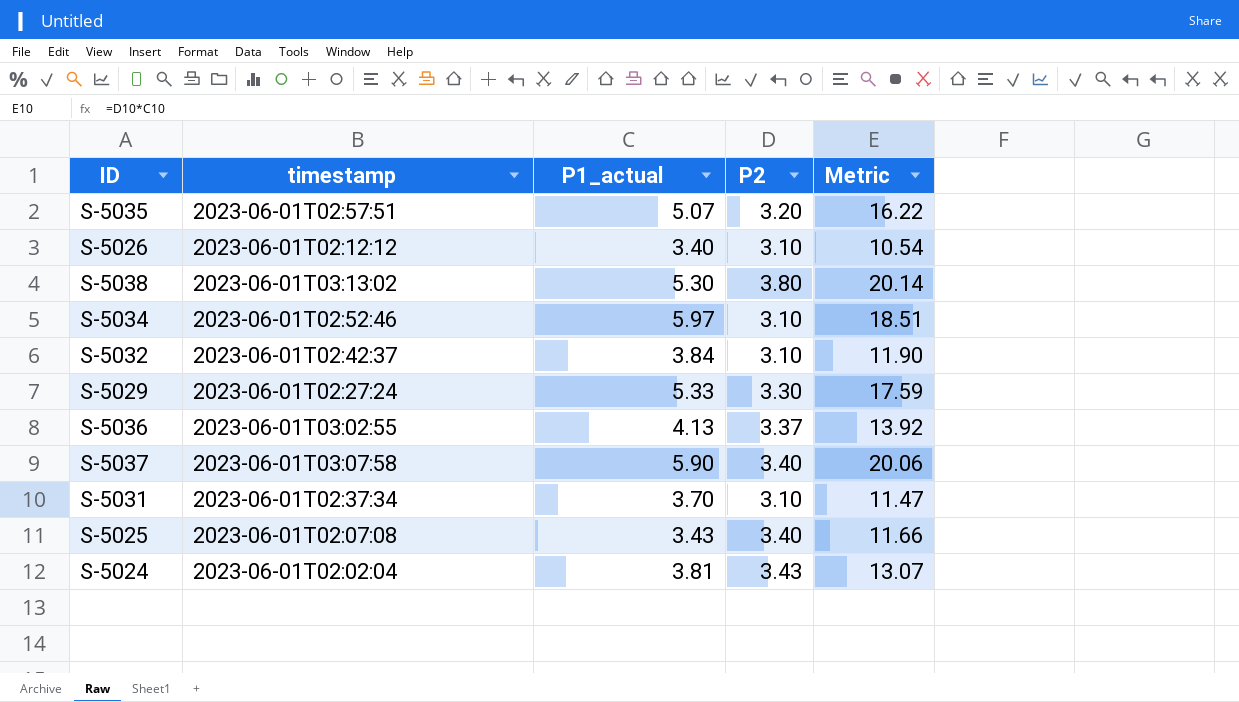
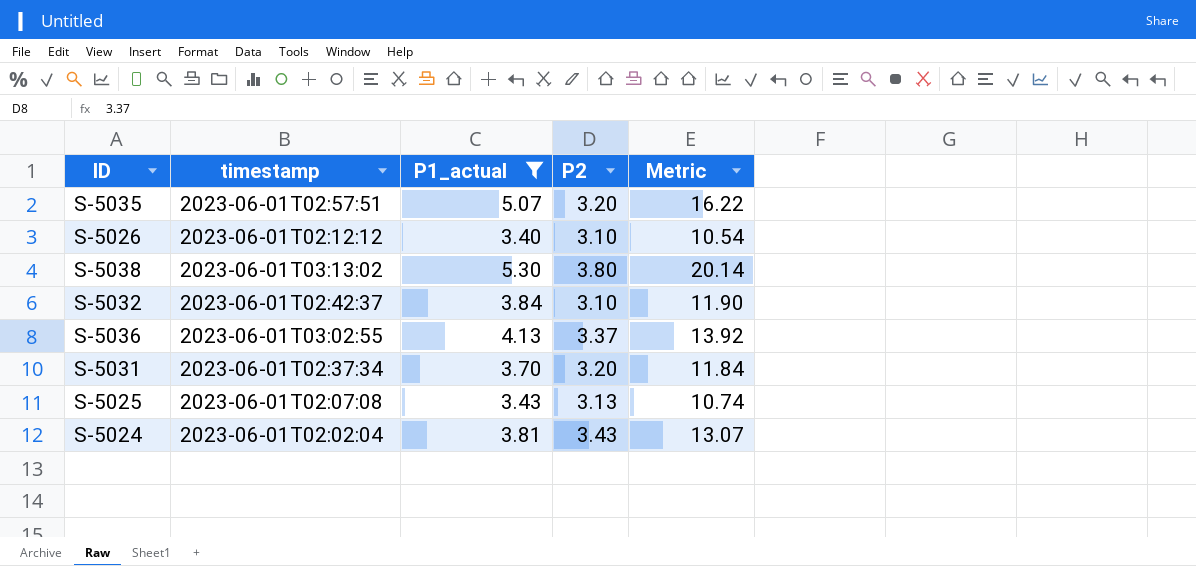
filter: none -> P1_actual <= 5.30
S-5031 | P2: 3.10 -> 3.20
S-5031 | Metric: 11.47 -> 11.84
S-5025 | P2: 3.40 -> 3.13
S-5025 | Metric: 11.66 -> 10.74

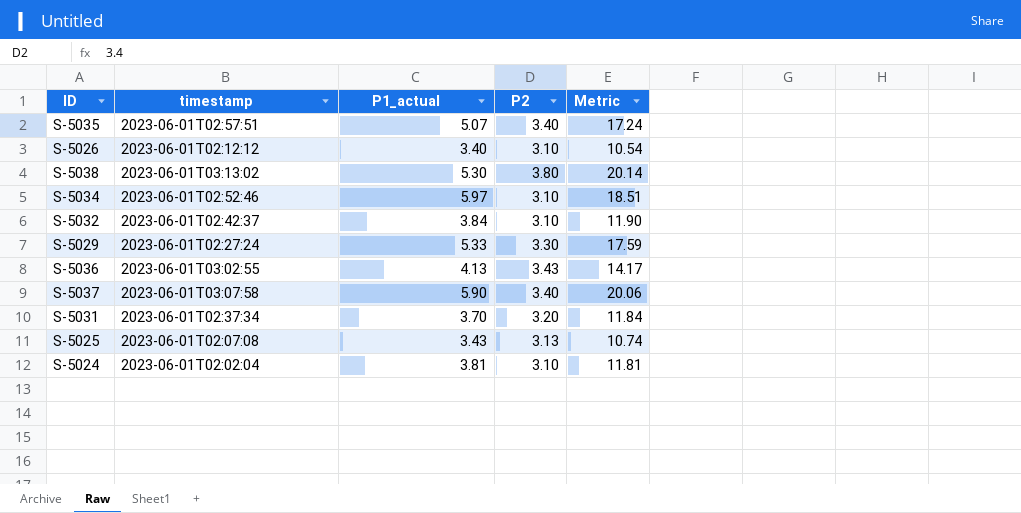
filter: P1_actual <= 5.30 -> none
S-5035 | P2: 3.20 -> 3.40
S-5035 | Metric: 16.22 -> 17.24
S-5036 | P2: 3.37 -> 3.43
S-5036 | Metric: 13.92 -> 14.17
S-5024 | P2: 3.43 -> 3.10
S-5024 | Metric: 13.07 -> 11.81

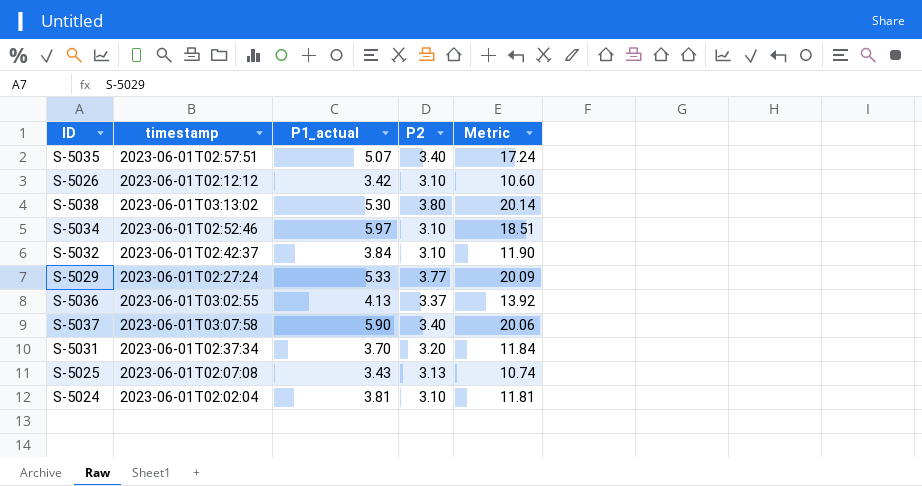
S-5026 | P1_actual: 3.40 -> 3.42
S-5026 | Metric: 10.54 -> 10.60
S-5029 | P2: 3.30 -> 3.77
S-5029 | Metric: 17.59 -> 20.09
S-5036 | P2: 3.43 -> 3.37
S-5036 | Metric: 14.17 -> 13.92

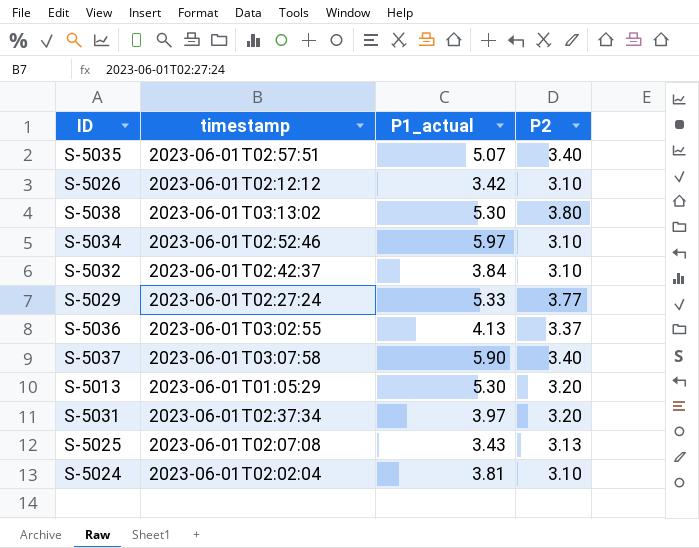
column Metric | formula: [P1_actual] * [P2] -> none
row S-5013: none -> 2023-06-01T01:05:29 | 5.30 | 3.20
S-5031 | P1_actual: 3.70 -> 3.97

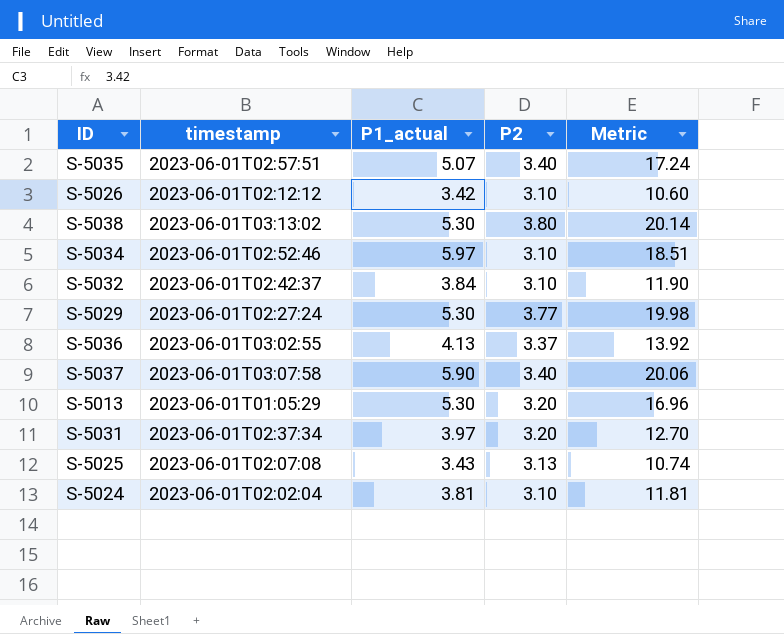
column Metric | formula: none -> [P1_actual] * [P2]
S-5029 | P1_actual: 5.33 -> 5.30

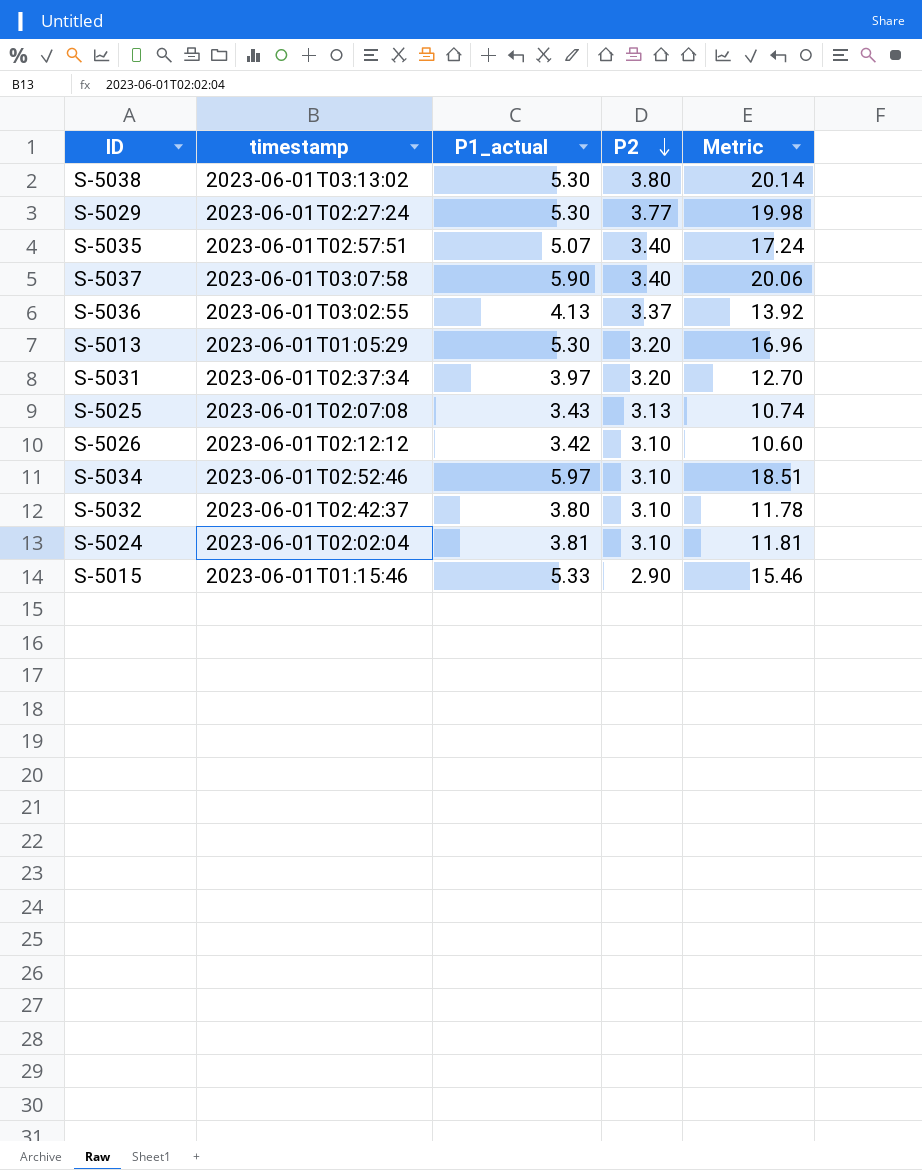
row order: none -> P2 descending
S-5032 | P1_actual: 3.84 -> 3.80
S-5032 | Metric: 11.90 -> 11.78
row S-5015: none -> 2023-06-01T01:15:46 | 5.33 | 2.90 | 15.46

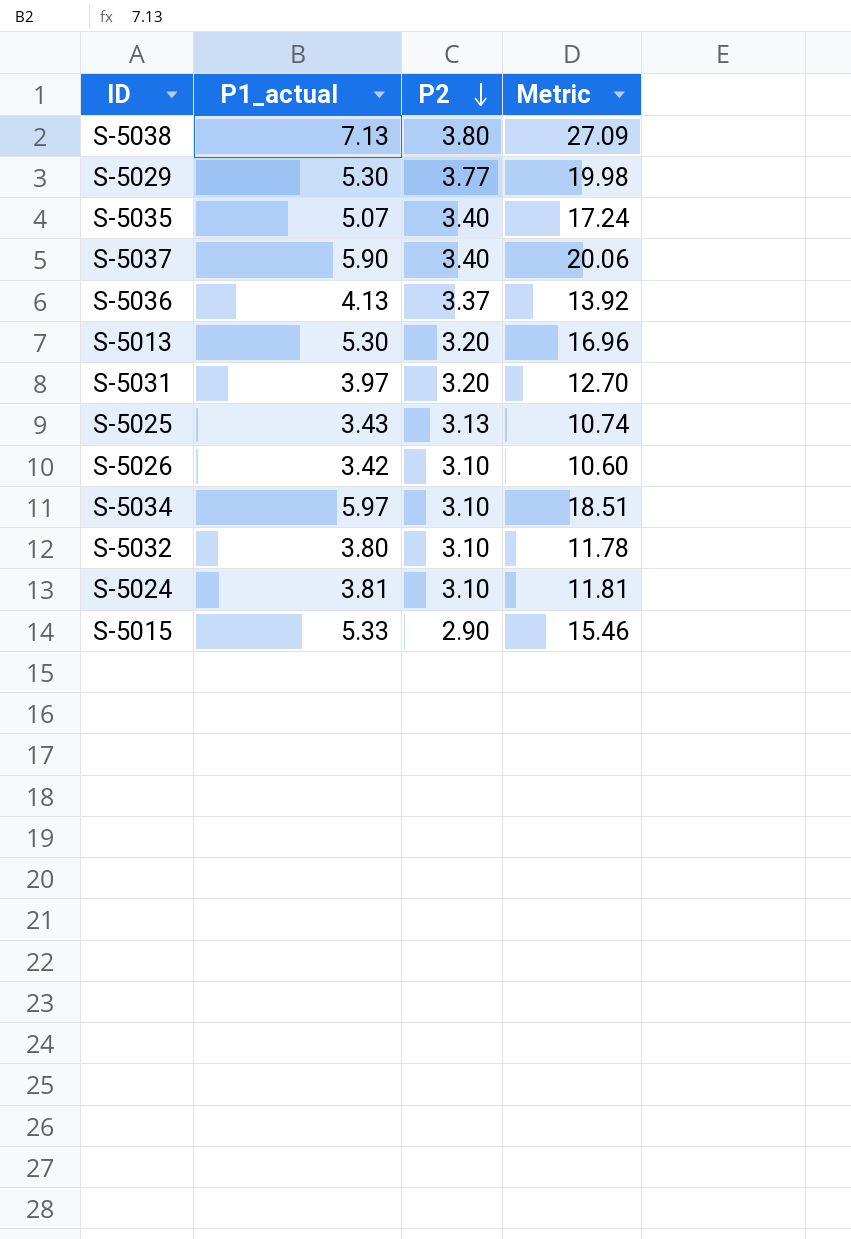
column timestamp | position: 2 -> none
S-5038 | P1_actual: 5.30 -> 7.13
S-5038 | Metric: 20.14 -> 27.09

